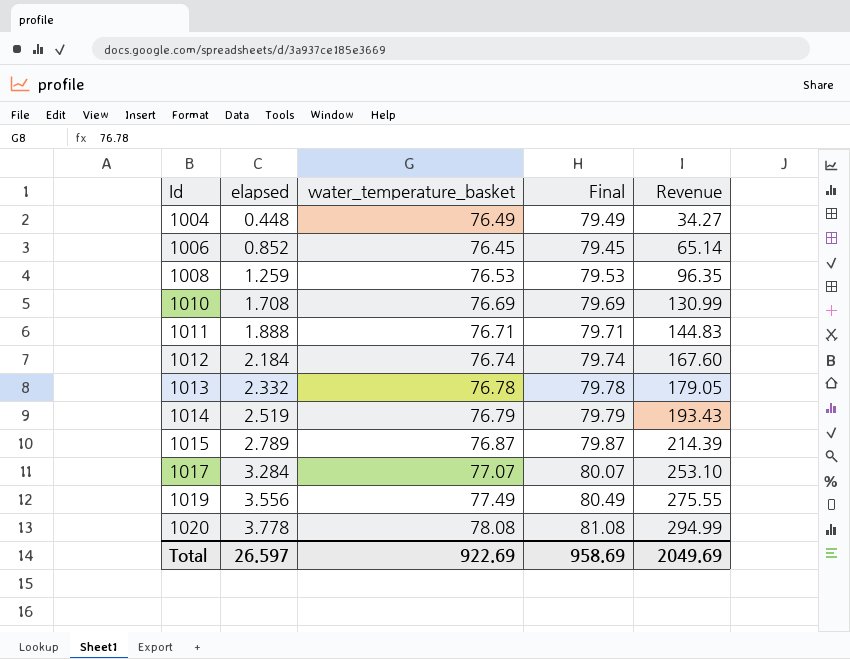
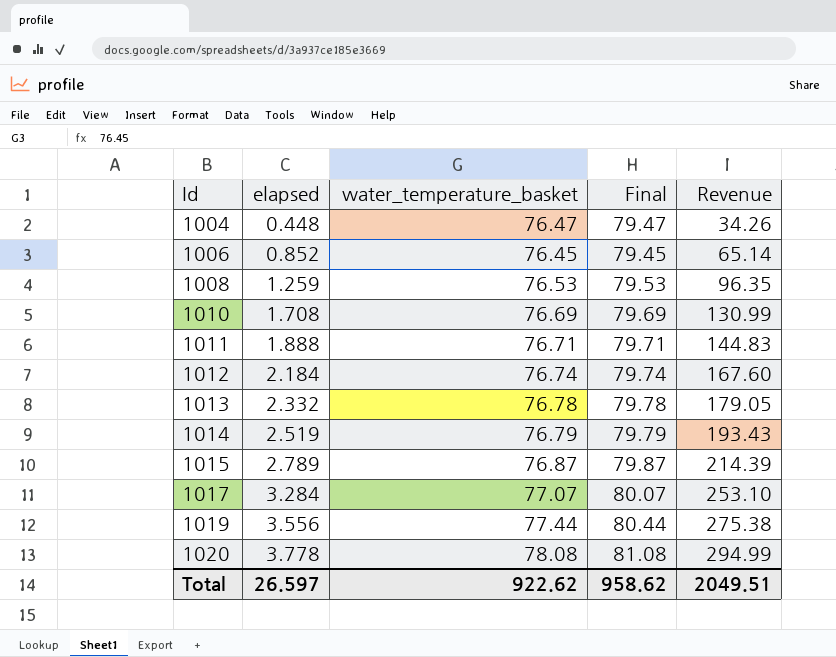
1004 | water_temperature_basket: 76.49 -> 76.47
1004 | Final: 79.49 -> 79.47
1004 | Revenue: 34.27 -> 34.26
1019 | water_temperature_basket: 77.49 -> 77.44
1019 | Final: 80.49 -> 80.44
1019 | Revenue: 275.55 -> 275.38
Total | water_temperature_basket: 922.69 -> 922.62
Total | Final: 958.69 -> 958.62
Total | Revenue: 2049.69 -> 2049.51

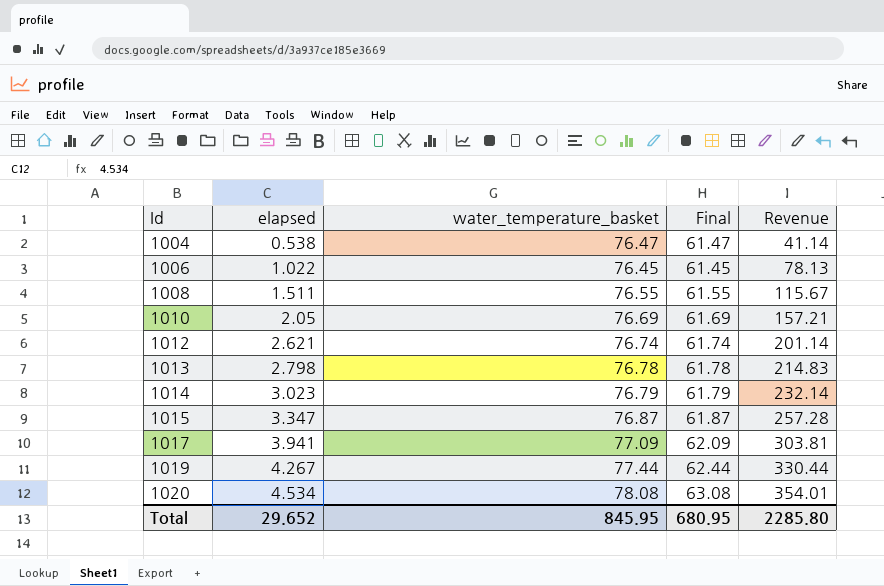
column Final | formula: [water_temperature_basket] + 3 -> [water_temperature_basket] - 15
row 1011: 1.888 | 76.71 | 79.71 | 144.83 -> none
1004 | elapsed: 0.448 -> 0.538
1004 | Revenue: 34.26 -> 41.14
1006 | elapsed: 0.852 -> 1.022
1006 | Revenue: 65.14 -> 78.13
1008 | elapsed: 1.259 -> 1.511
1008 | water_temperature_basket: 76.53 -> 76.55
1008 | Revenue: 96.35 -> 115.67
1010 | elapsed: 1.708 -> 2.05
1010 | Revenue: 130.99 -> 157.21
1012 | elapsed: 2.184 -> 2.621
1012 | Revenue: 167.60 -> 201.14
1013 | elapsed: 2.332 -> 2.798
1013 | Revenue: 179.05 -> 214.83
1014 | elapsed: 2.519 -> 3.023
1014 | Revenue: 193.43 -> 232.14
1015 | elapsed: 2.789 -> 3.347
1015 | Revenue: 214.39 -> 257.28
1017 | elapsed: 3.284 -> 3.941
1017 | water_temperature_basket: 77.07 -> 77.09
1017 | Revenue: 253.10 -> 303.81
1019 | elapsed: 3.556 -> 4.267
1019 | Revenue: 275.38 -> 330.44
1020 | elapsed: 3.778 -> 4.534
1020 | Revenue: 294.99 -> 354.01
Total | elapsed: 26.597 -> 29.652
Total | water_temperature_basket: 922.62 -> 845.95
Total | Final: 958.62 -> 680.95
Total | Revenue: 2049.51 -> 2285.80

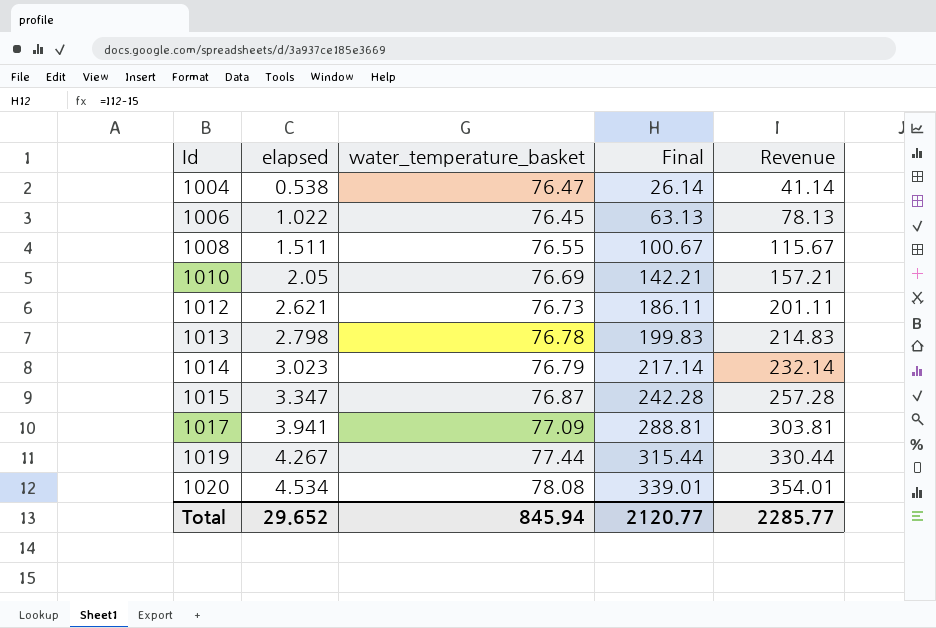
column Final | formula: [water_temperature_basket] - 15 -> [Revenue] - 15
1012 | water_temperature_basket: 76.74 -> 76.73
1012 | Revenue: 201.14 -> 201.11
Total | water_temperature_basket: 845.95 -> 845.94
Total | Final: 680.95 -> 2120.77
Total | Revenue: 2285.80 -> 2285.77

